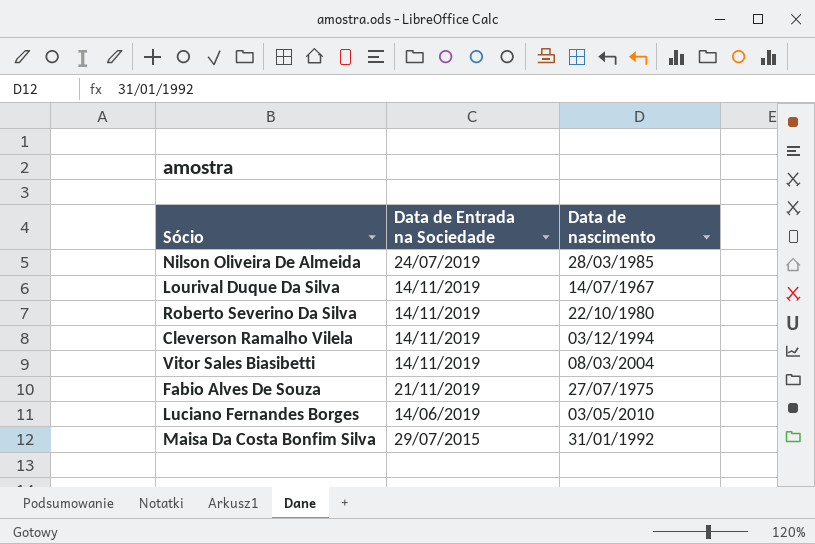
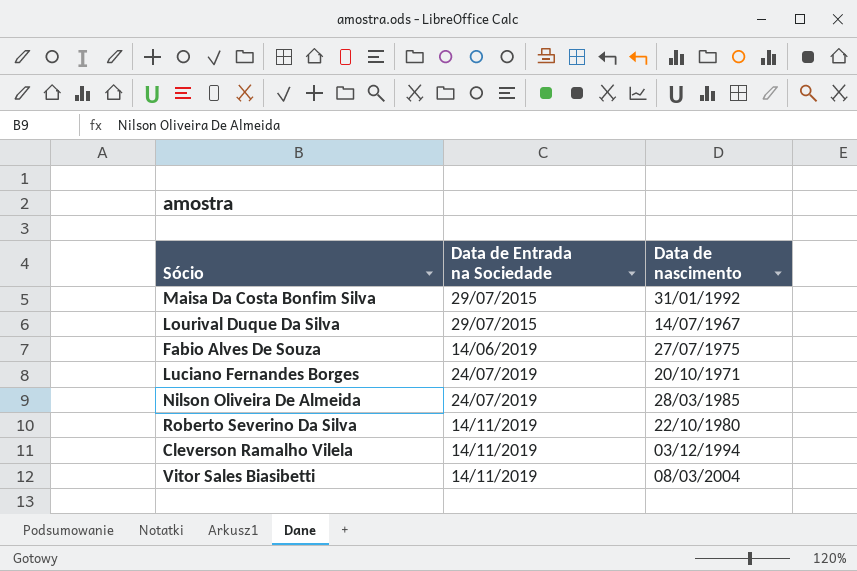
row order: none -> Data de Entrada na Sociedade ascending
Lourival Duque Da Silva | Data de Entrada na Sociedade: 14/11/2019 -> 29/07/2015
Fabio Alves De Souza | Data de Entrada na Sociedade: 21/11/2019 -> 14/06/2019
Luciano Fernandes Borges | Data de Entrada na Sociedade: 14/06/2019 -> 24/07/2019
Luciano Fernandes Borges | Data de nascimento: 03/05/2010 -> 20/10/1971

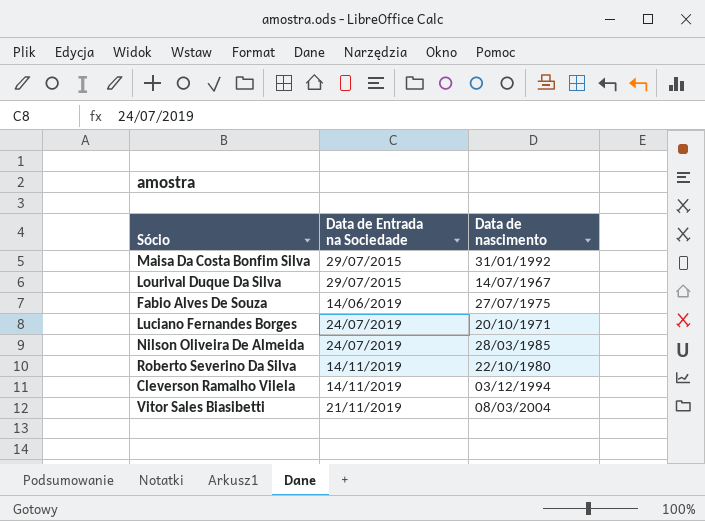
Vitor Sales Biasibetti | Data de Entrada na Sociedade: 14/11/2019 -> 21/11/2019

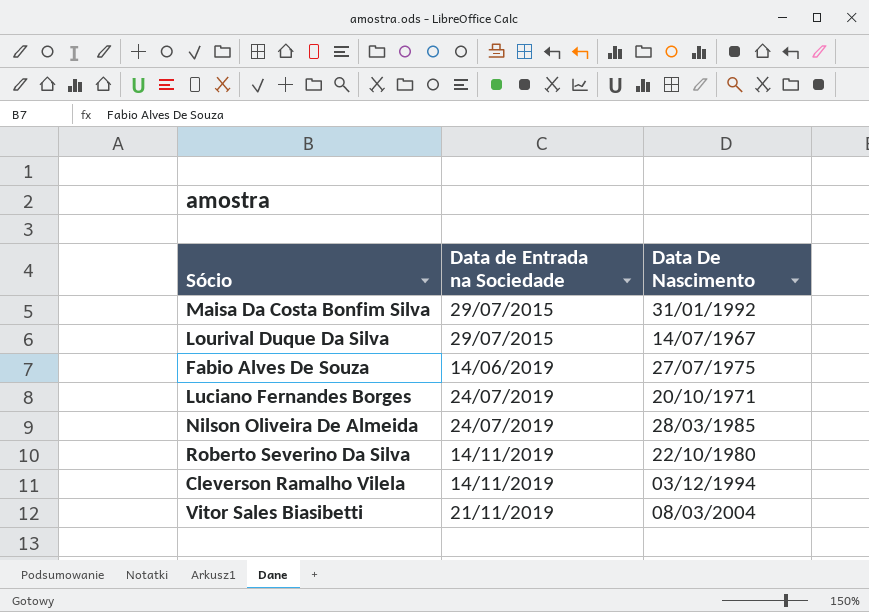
column name: Data de nascimento -> Data De Nascimento

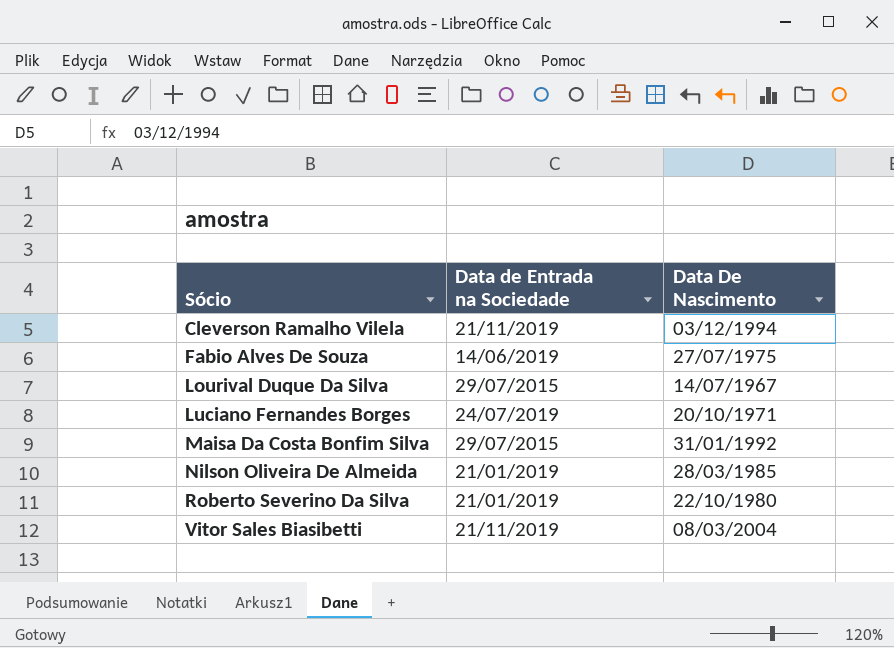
row order: Data de Entrada na Sociedade ascending -> Sócio ascending
Cleverson Ramalho Vilela | Data de Entrada na Sociedade: 14/11/2019 -> 21/11/2019
Nilson Oliveira De Almeida | Data de Entrada na Sociedade: 24/07/2019 -> 21/01/2019
Roberto Severino Da Silva | Data de Entrada na Sociedade: 14/11/2019 -> 21/01/2019

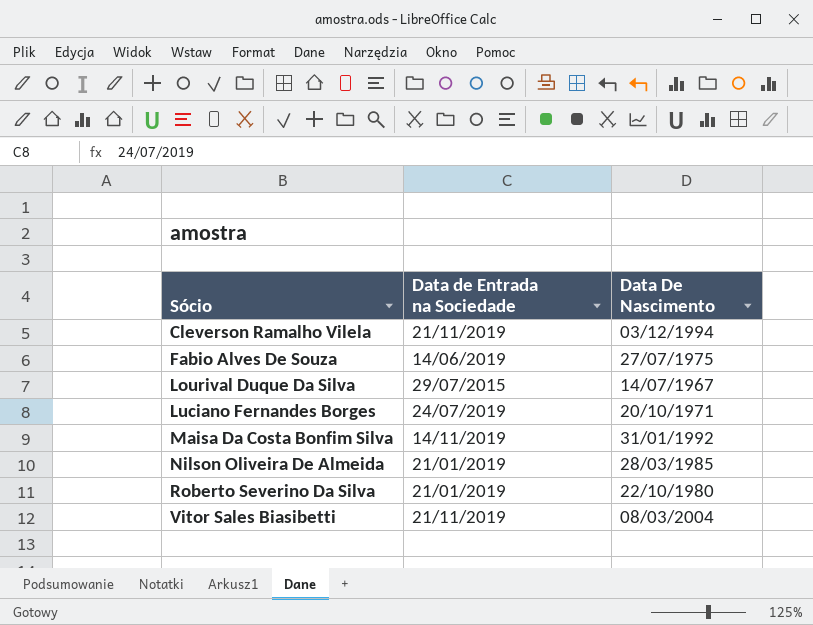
Maisa Da Costa Bonfim Silva | Data de Entrada na Sociedade: 29/07/2015 -> 14/11/2019

